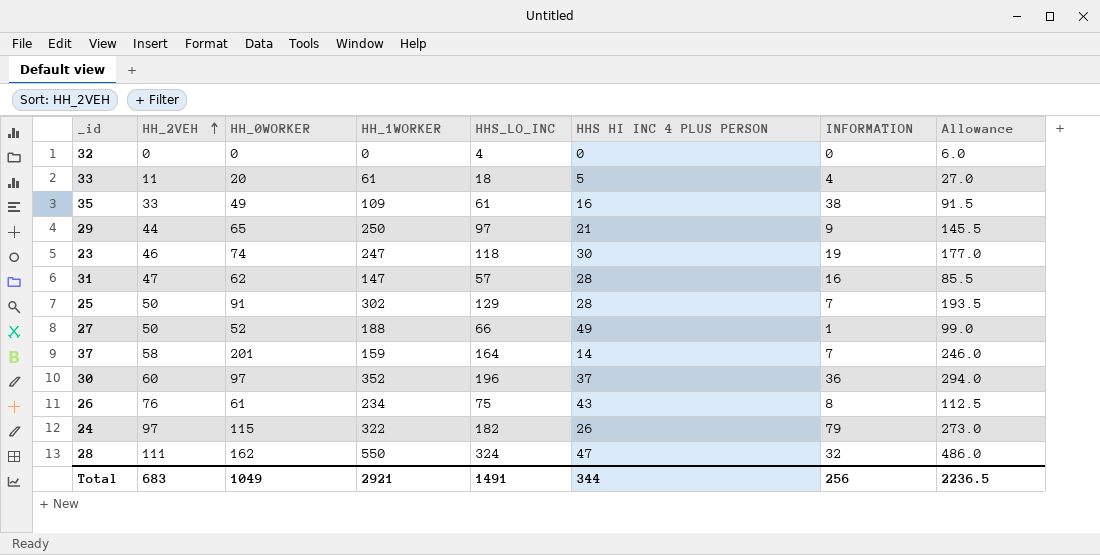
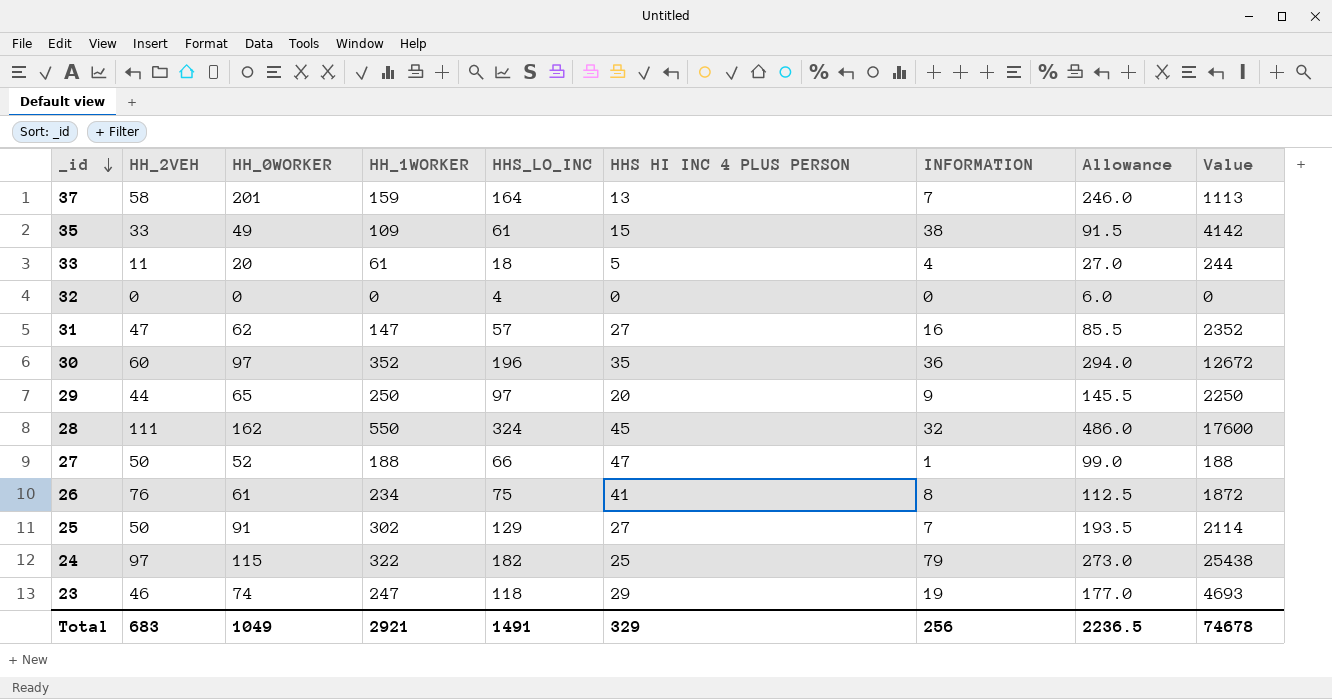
row order: HH_2VEH ascending -> _id descending
column Value | formula: none -> [HH_1WORKER] * [INFORMATION]
37 | HHS HI INC 4 PLUS PERSON: 14 -> 13
35 | HHS HI INC 4 PLUS PERSON: 16 -> 15
31 | HHS HI INC 4 PLUS PERSON: 28 -> 27
30 | HHS HI INC 4 PLUS PERSON: 37 -> 35
29 | HHS HI INC 4 PLUS PERSON: 21 -> 20
28 | HHS HI INC 4 PLUS PERSON: 47 -> 45
27 | HHS HI INC 4 PLUS PERSON: 49 -> 47
26 | HHS HI INC 4 PLUS PERSON: 43 -> 41
25 | HHS HI INC 4 PLUS PERSON: 28 -> 27
24 | HHS HI INC 4 PLUS PERSON: 26 -> 25
23 | HHS HI INC 4 PLUS PERSON: 30 -> 29
Total | HHS HI INC 4 PLUS PERSON: 344 -> 329

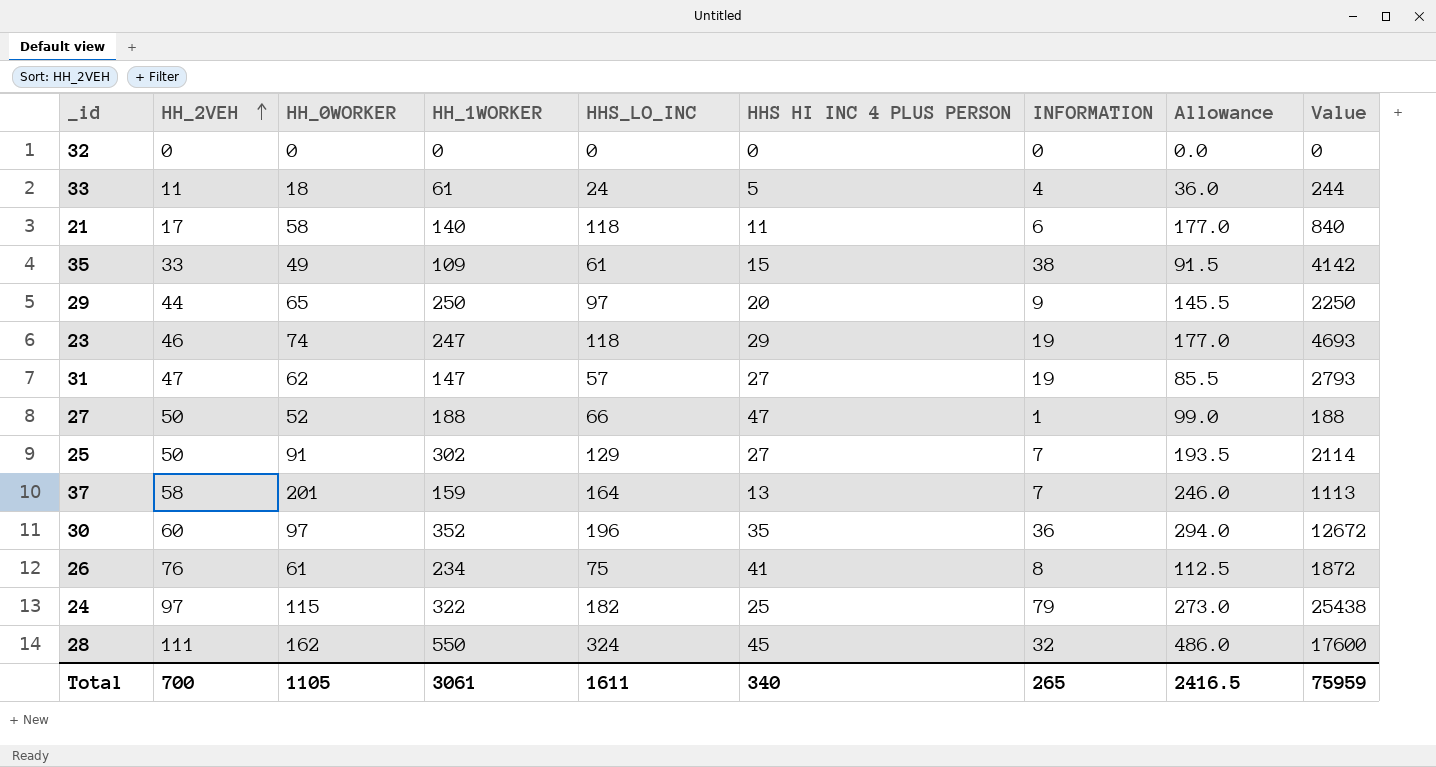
row order: _id descending -> HH_2VEH ascending
32 | HHS_LO_INC: 4 -> 0
32 | Allowance: 6.0 -> 0.0
33 | HH_0WORKER: 20 -> 18
33 | HHS_LO_INC: 18 -> 24
33 | Allowance: 27.0 -> 36.0
row 21: none -> 17 | 58 | 140 | 118 | 11 | 6 | 177.0 | 840
31 | INFORMATION: 16 -> 19
31 | Value: 2352 -> 2793
Total | HH_2VEH: 683 -> 700
Total | HH_0WORKER: 1049 -> 1105
Total | HH_1WORKER: 2921 -> 3061
Total | HHS_LO_INC: 1491 -> 1611
Total | HHS HI INC 4 PLUS PERSON: 329 -> 340
Total | INFORMATION: 256 -> 265
Total | Allowance: 2236.5 -> 2416.5
Total | Value: 74678 -> 75959

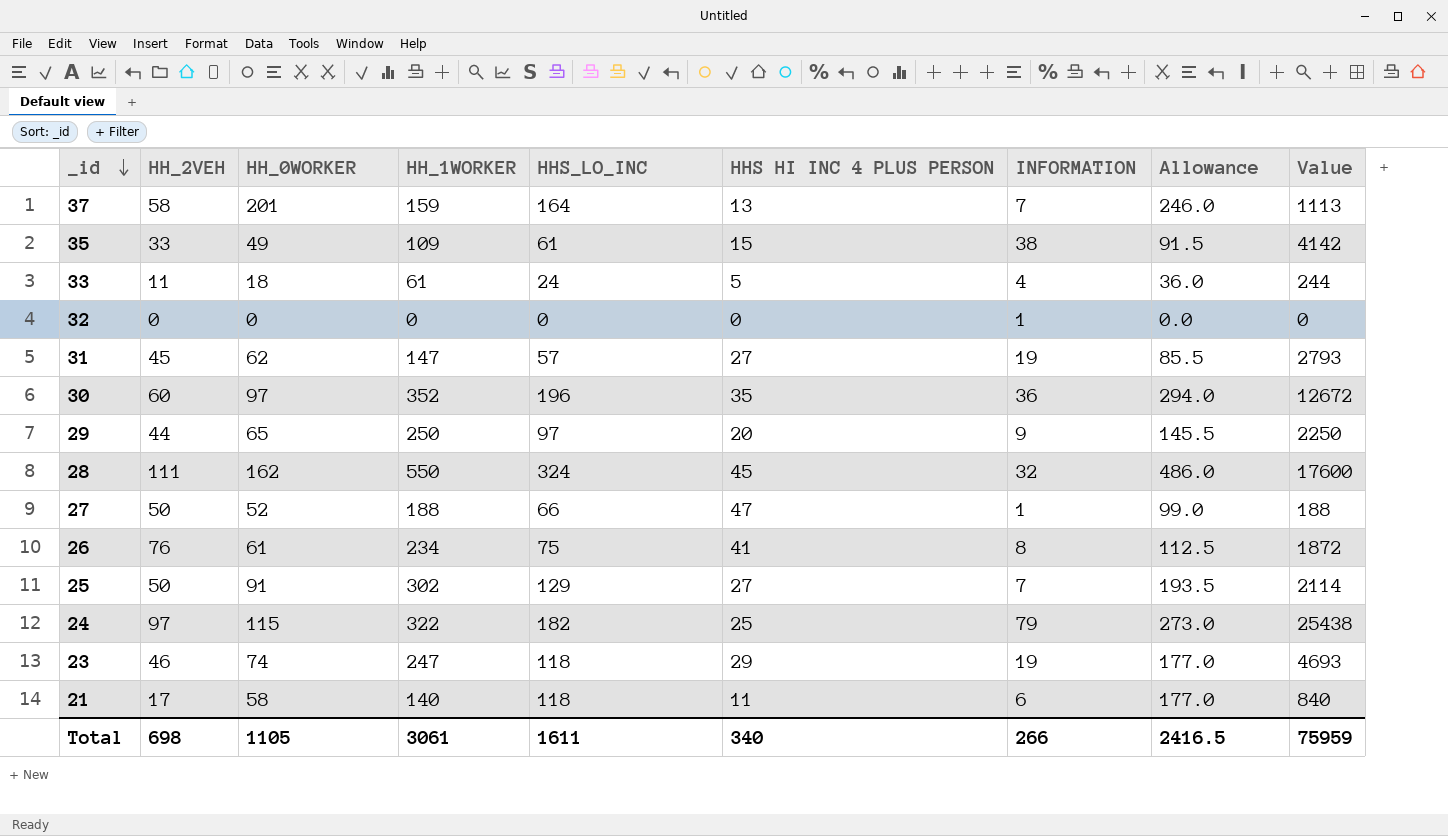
row order: HH_2VEH ascending -> _id descending
32 | INFORMATION: 0 -> 1
31 | HH_2VEH: 47 -> 45
Total | HH_2VEH: 700 -> 698
Total | INFORMATION: 265 -> 266

